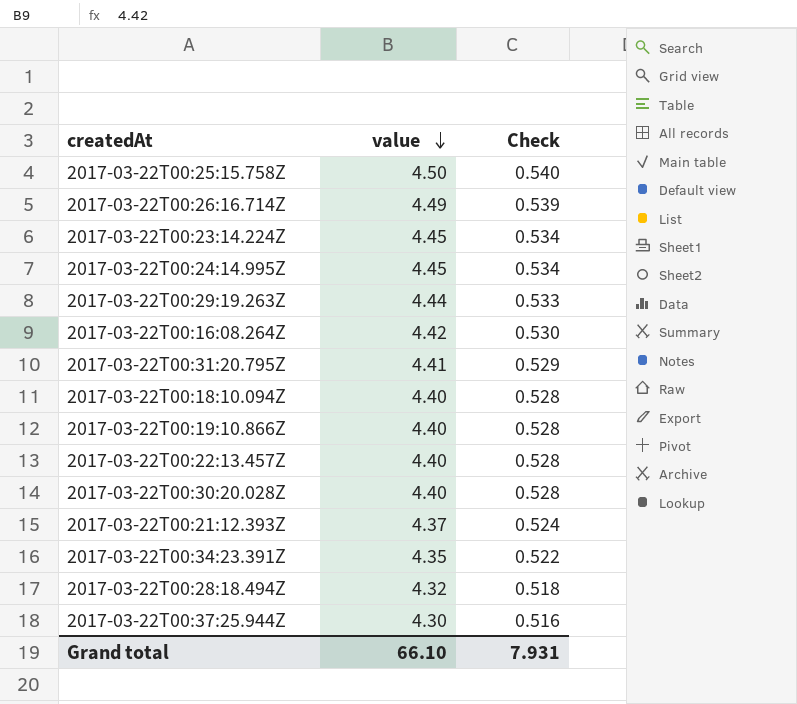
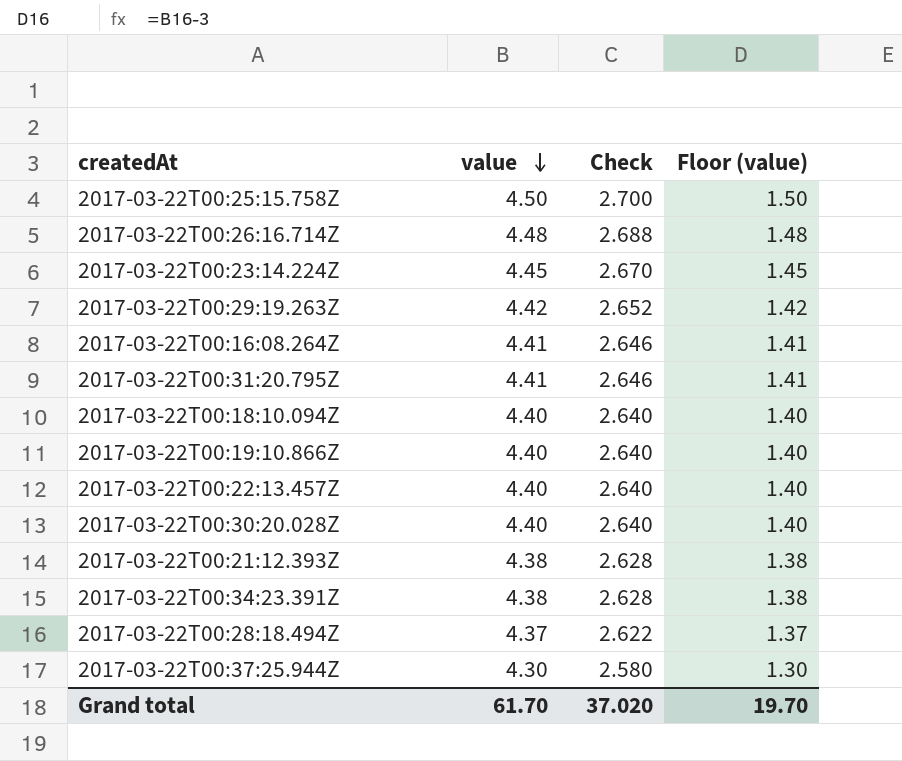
column Check | formula: [value] * 0.12 -> [value] * 0.6
column Floor (value) | formula: none -> [value] - 3
row 2017-03-22T00:24:14.995Z: 4.45 | 0.534 -> none
2017-03-22T00:26:16.714Z | value: 4.49 -> 4.48
2017-03-22T00:29:19.263Z | value: 4.44 -> 4.42
2017-03-22T00:16:08.264Z | value: 4.42 -> 4.41
2017-03-22T00:21:12.393Z | value: 4.37 -> 4.38
2017-03-22T00:34:23.391Z | value: 4.35 -> 4.38
2017-03-22T00:28:18.494Z | value: 4.32 -> 4.37
Grand total | value: 66.10 -> 61.70
Grand total | Check: 7.931 -> 37.020

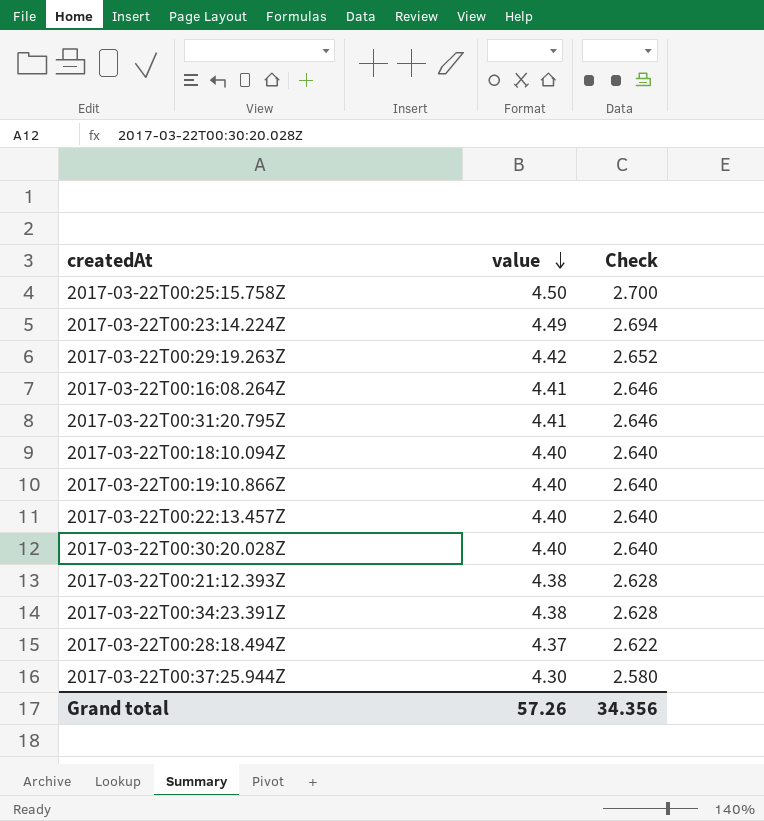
column Floor (value) | formula: [value] - 3 -> none
row 2017-03-22T00:26:16.714Z: 4.48 | 2.688 | 1.48 -> none
2017-03-22T00:23:14.224Z | value: 4.45 -> 4.49
2017-03-22T00:23:14.224Z | Check: 2.670 -> 2.694
Grand total | value: 61.70 -> 57.26
Grand total | Check: 37.020 -> 34.356

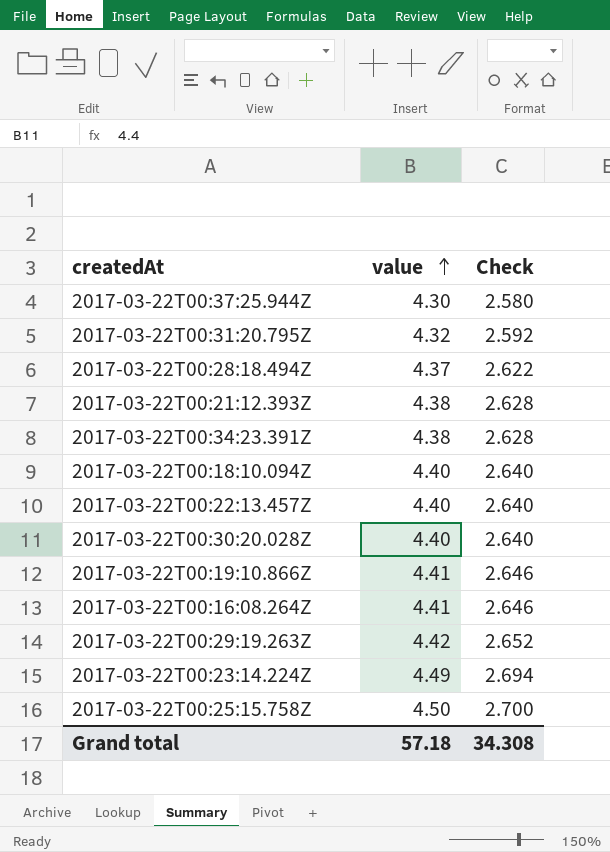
row order: value descending -> value ascending
2017-03-22T00:31:20.795Z | value: 4.41 -> 4.32
2017-03-22T00:31:20.795Z | Check: 2.646 -> 2.592
2017-03-22T00:19:10.866Z | value: 4.40 -> 4.41
2017-03-22T00:19:10.866Z | Check: 2.640 -> 2.646
Grand total | value: 57.26 -> 57.18
Grand total | Check: 34.356 -> 34.308

